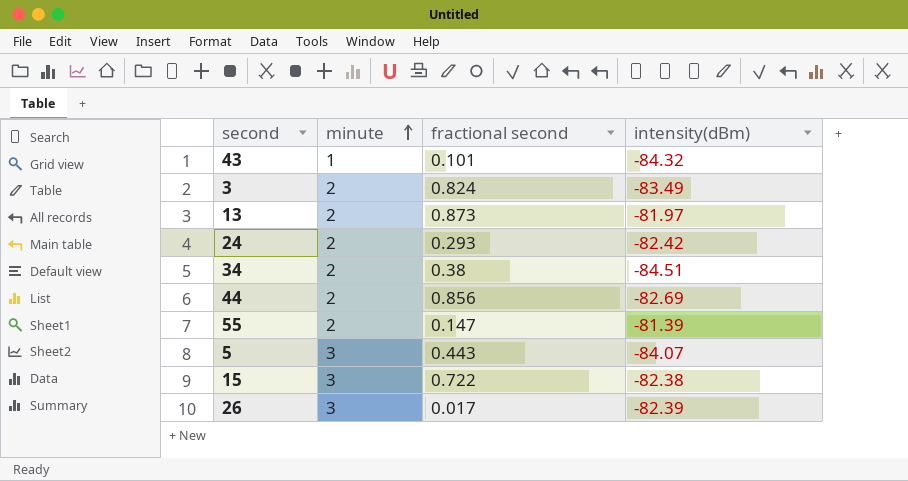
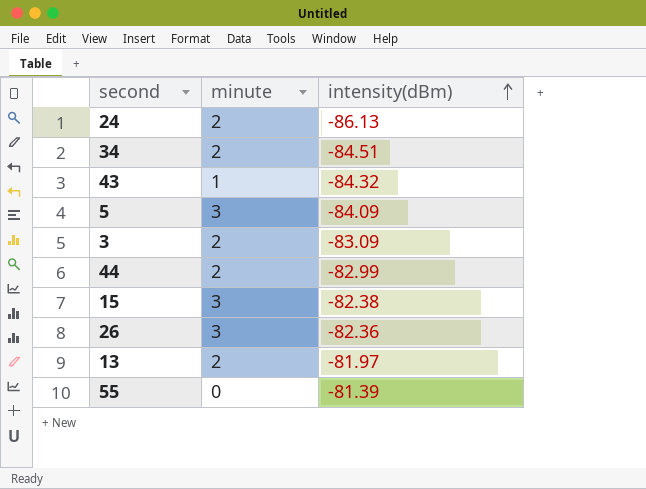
row order: minute ascending -> intensity(dBm) ascending
column fractional second | position: 3 -> none
24 | intensity(dBm): -82.42 -> -86.13
5 | intensity(dBm): -84.07 -> -84.09
3 | intensity(dBm): -83.49 -> -83.09
44 | intensity(dBm): -82.69 -> -82.99
26 | intensity(dBm): -82.39 -> -82.36
55 | minute: 2 -> 0

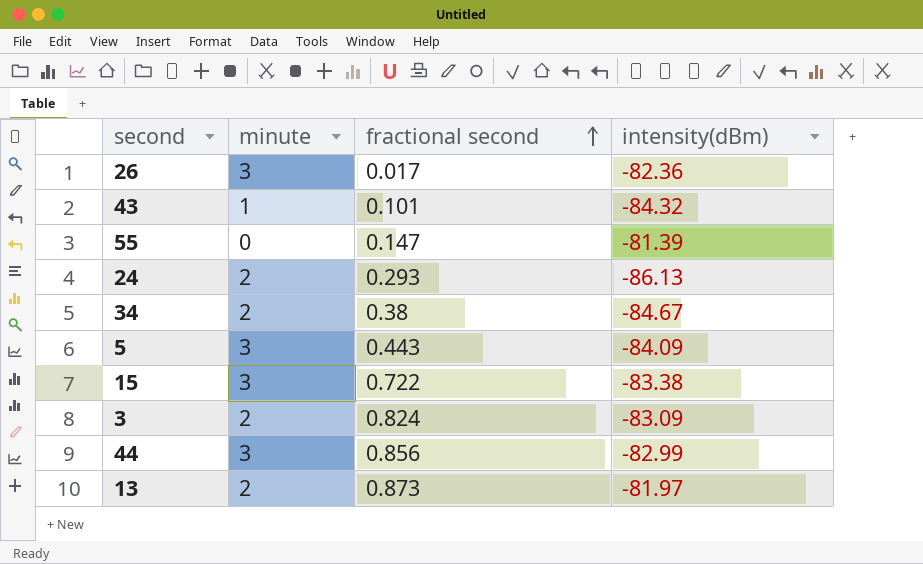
row order: intensity(dBm) ascending -> fractional second ascending
column fractional second | position: none -> 3
34 | intensity(dBm): -84.51 -> -84.67
15 | intensity(dBm): -82.38 -> -83.38
44 | minute: 2 -> 3

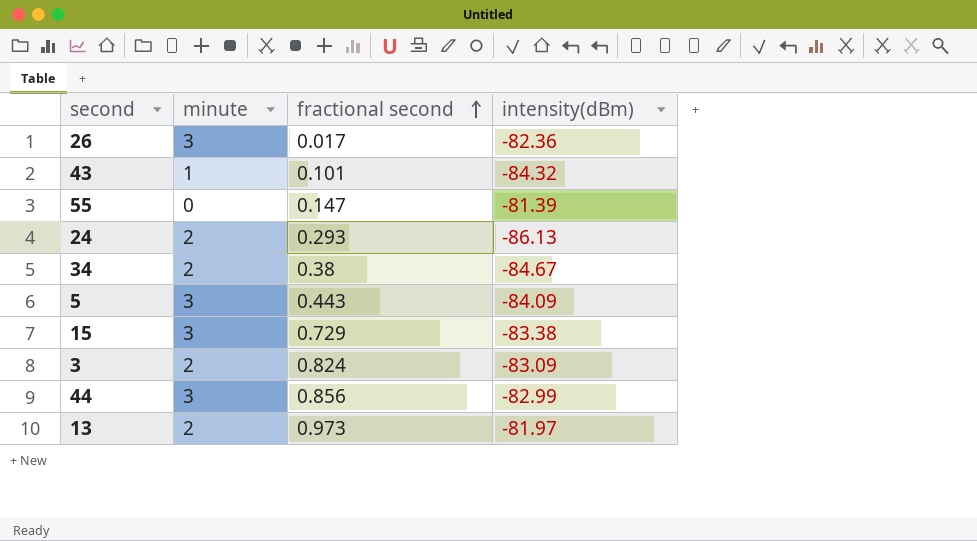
15 | fractional second: 0.722 -> 0.729
13 | fractional second: 0.873 -> 0.973

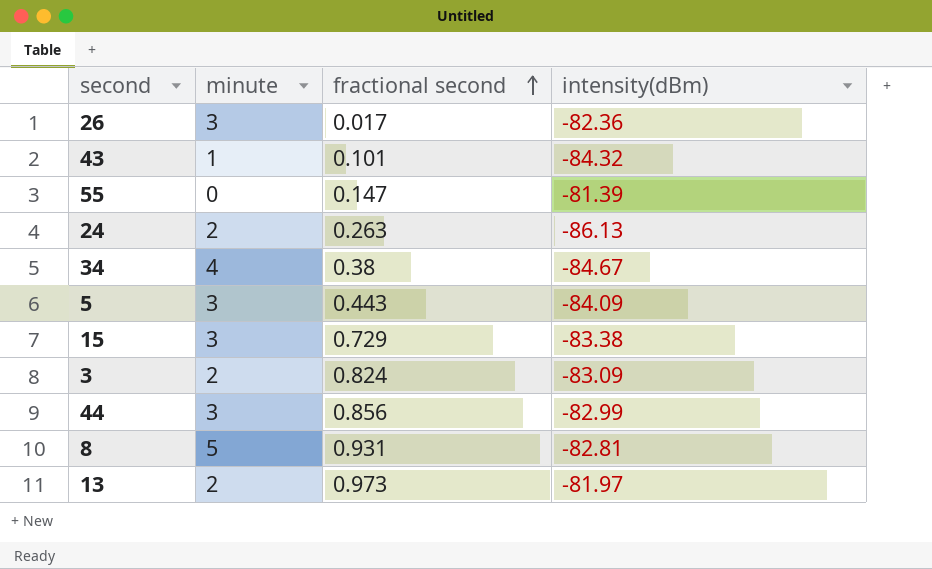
24 | fractional second: 0.293 -> 0.263
34 | minute: 2 -> 4
row 8: none -> 5 | 0.931 | -82.81

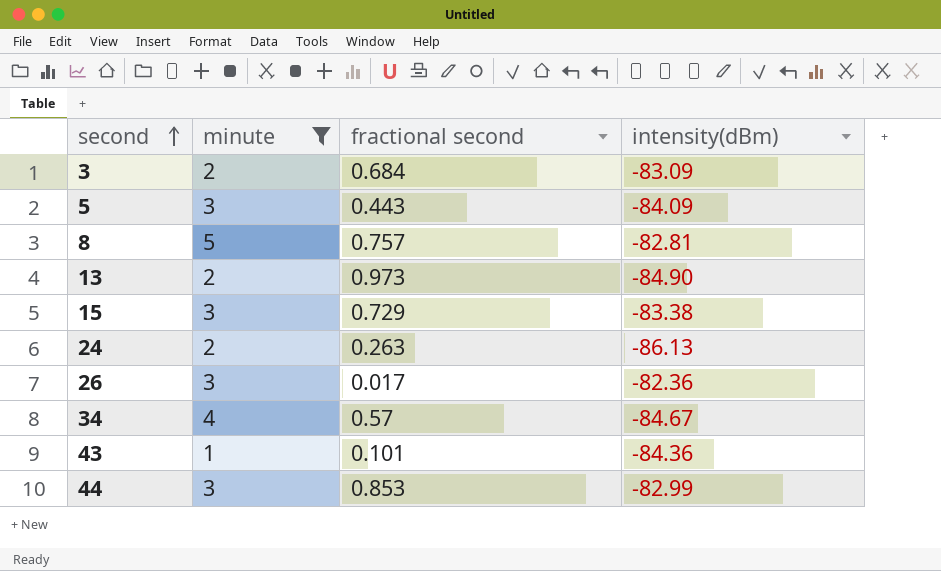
filter: none -> minute != 0
row order: fractional second ascending -> second ascending
3 | fractional second: 0.824 -> 0.684
8 | fractional second: 0.931 -> 0.757
13 | intensity(dBm): -81.97 -> -84.90
34 | fractional second: 0.38 -> 0.57
43 | intensity(dBm): -84.32 -> -84.36
44 | fractional second: 0.856 -> 0.853

